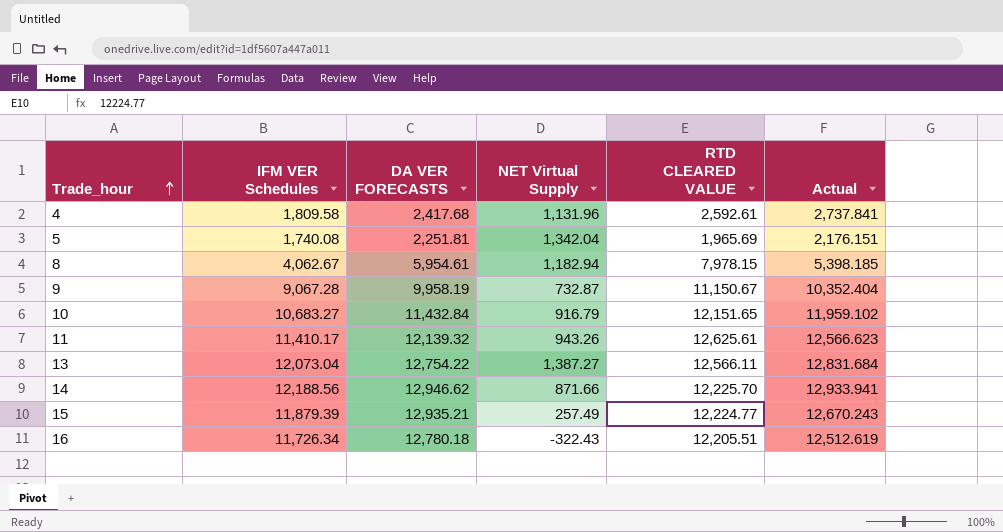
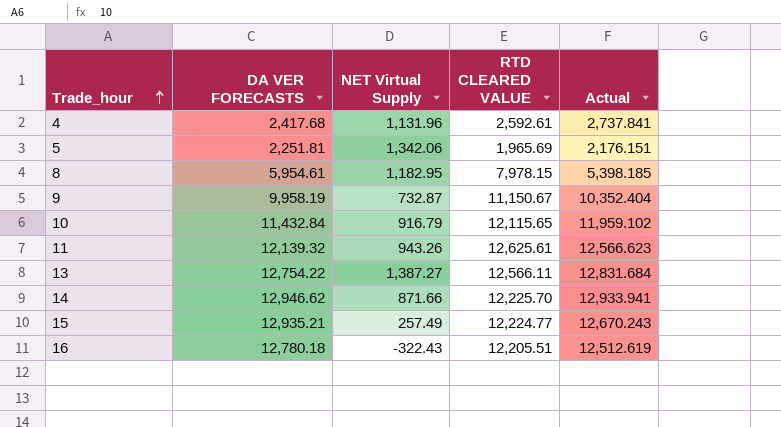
column IFM VER Schedules | position: 2 -> none
5 | NET Virtual Supply: 1,342.04 -> 1,342.06
8 | NET Virtual Supply: 1,182.94 -> 1,182.95
10 | RTD CLEARED VALUE: 12,151.65 -> 12,115.65

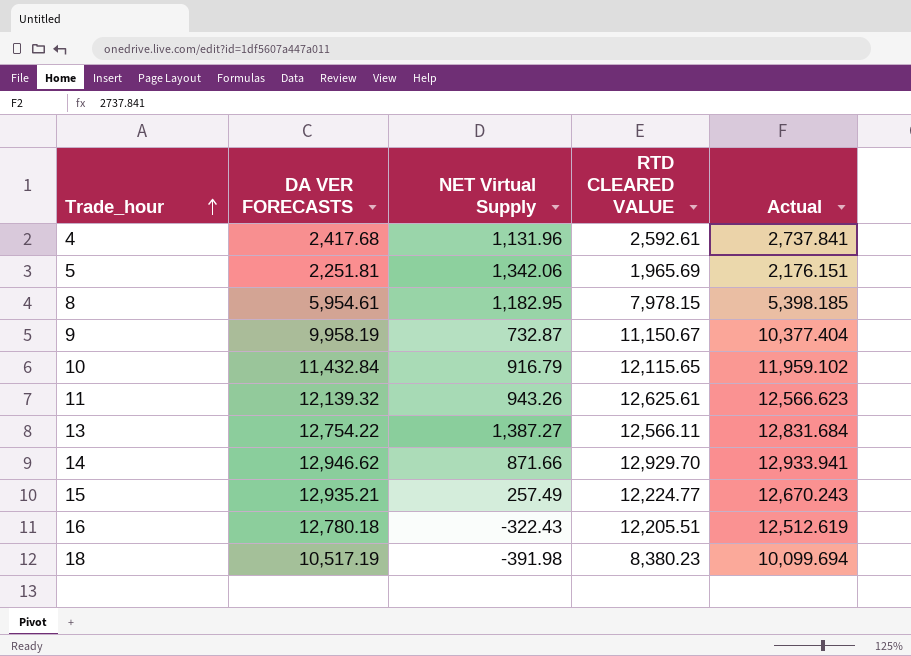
9 | Actual: 10,352.404 -> 10,377.404
14 | RTD CLEARED VALUE: 12,225.70 -> 12,929.70
row 18: none -> 10,517.19 | -391.98 | 8,380.23 | 10,099.694

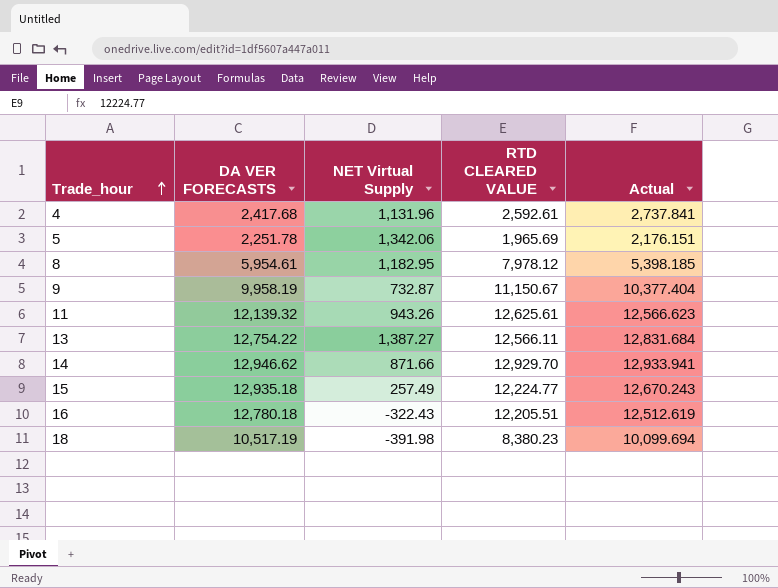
row 10: 11,432.84 | 916.79 | 12,115.65 | 11,959.102 -> none
5 | DA VER FORECASTS: 2,251.81 -> 2,251.78
8 | RTD CLEARED VALUE: 7,978.15 -> 7,978.12
15 | DA VER FORECASTS: 12,935.21 -> 12,935.18

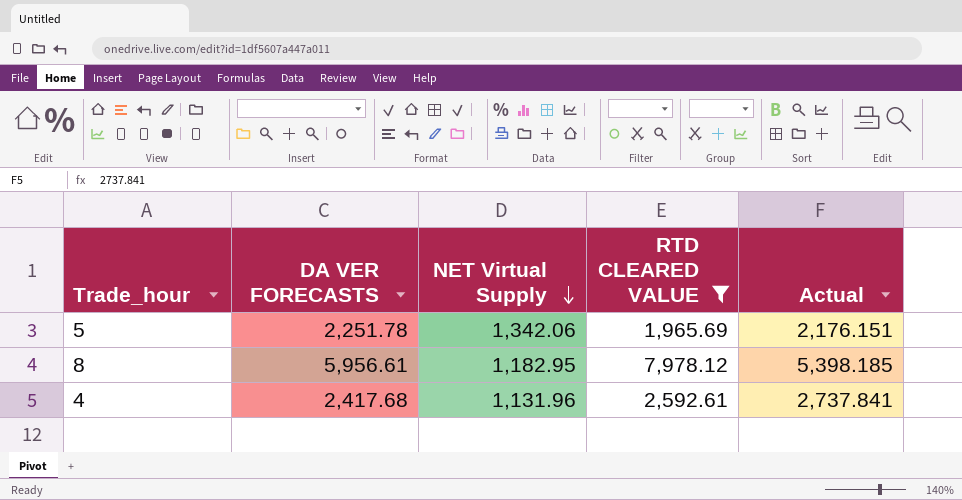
filter: none -> RTD CLEARED VALUE <= 7,978.12
row order: Trade_hour ascending -> NET Virtual Supply descending
8 | DA VER FORECASTS: 5,954.61 -> 5,956.61

